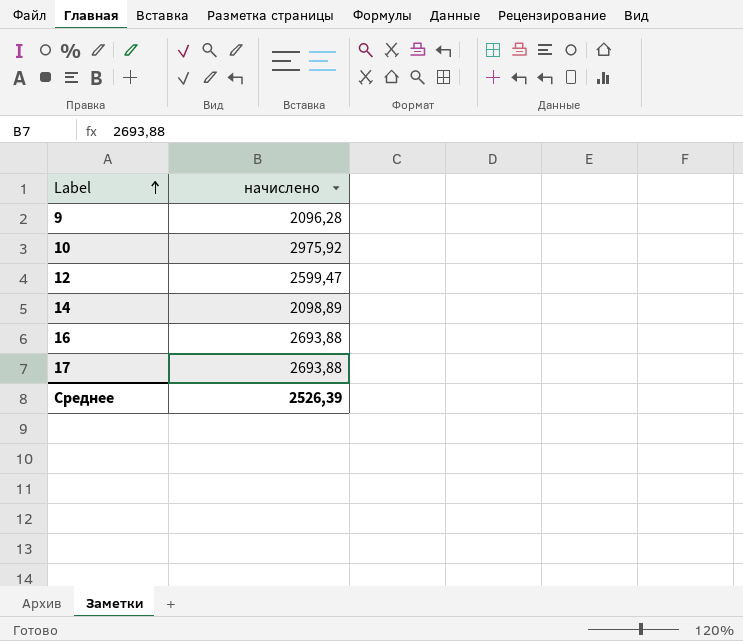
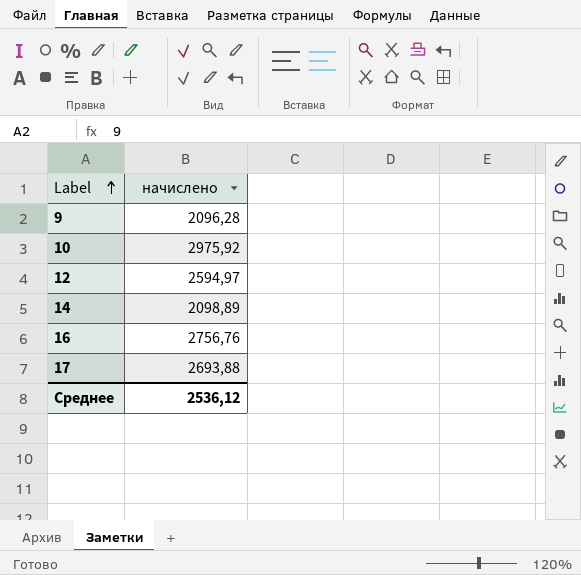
12 | начислено: 2599,47 -> 2594,97
16 | начислено: 2693,88 -> 2756,76
Среднее | начислено: 2526,39 -> 2536,12

